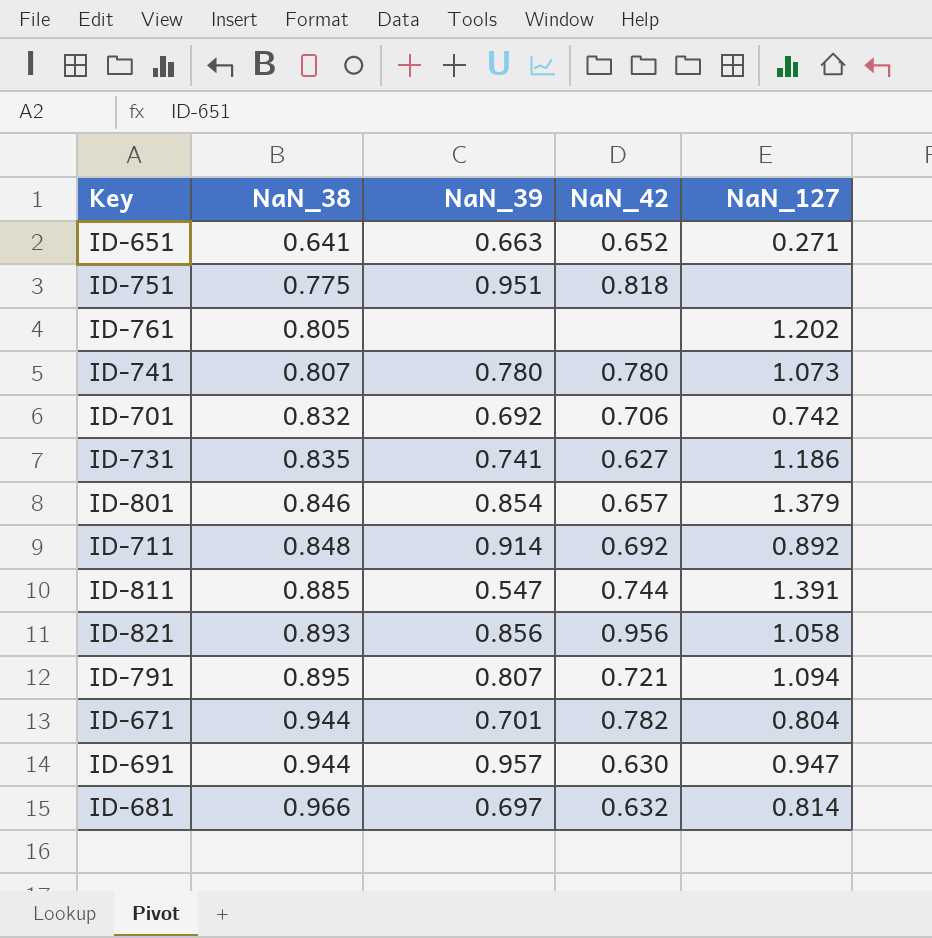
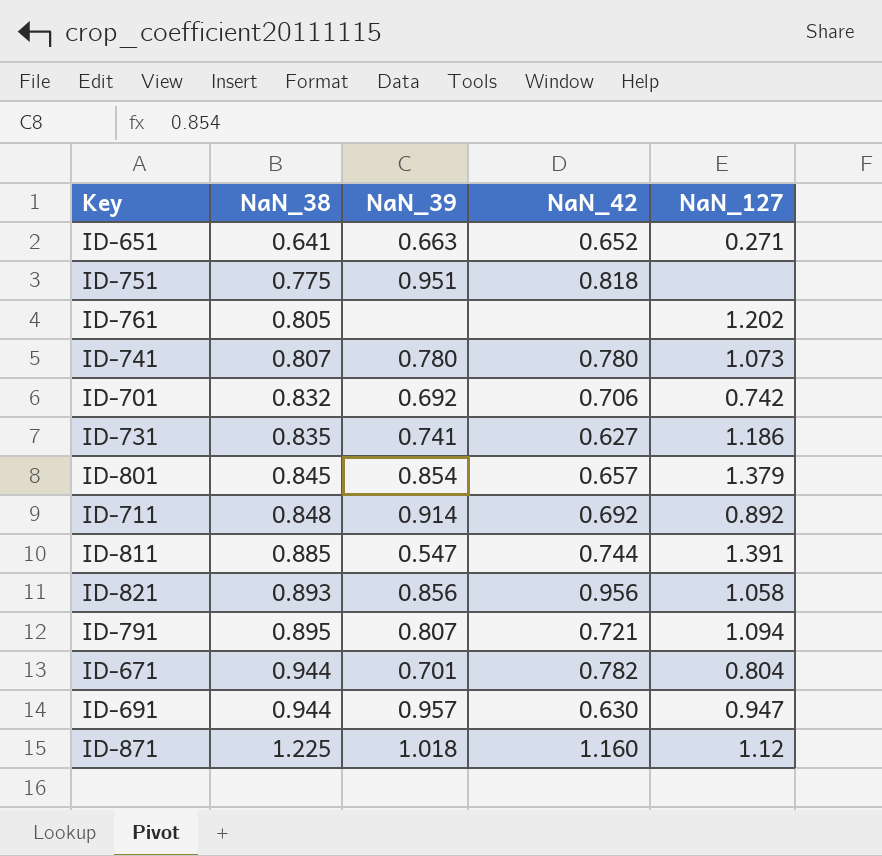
row ID-681: 0.966 | 0.697 | 0.632 | 0.814 -> none
ID-801 | NaN_38: 0.846 -> 0.845
row ID-871: none -> 1.225 | 1.018 | 1.160 | 1.12

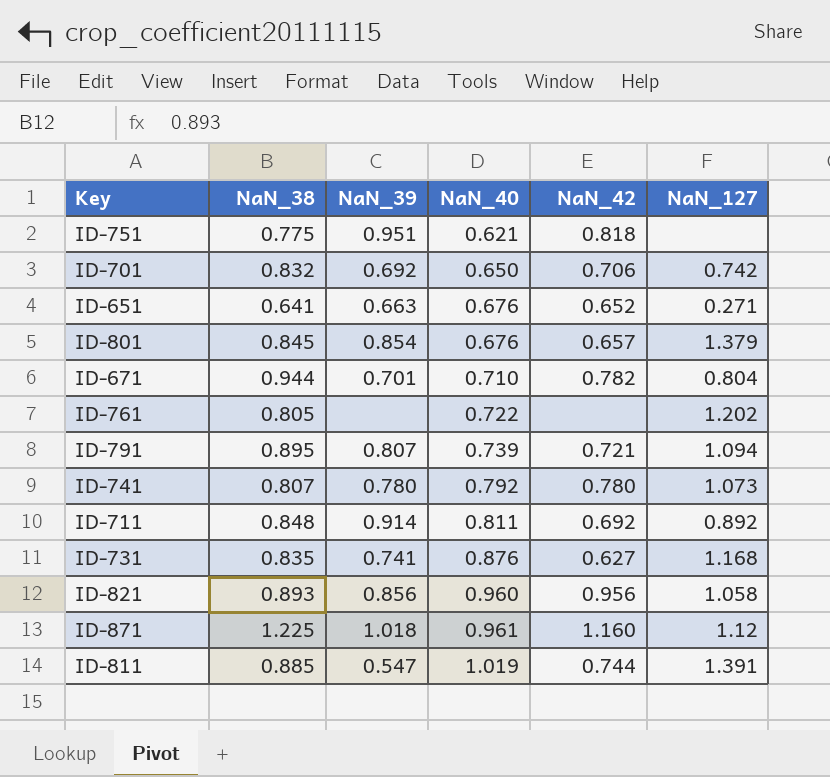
row order: NaN_38 ascending -> NaN_40 ascending
column NaN_40 | position: none -> 4
row ID-691: 0.944 | 0.957 | 0.630 | 0.947 -> none
ID-731 | NaN_127: 1.186 -> 1.168

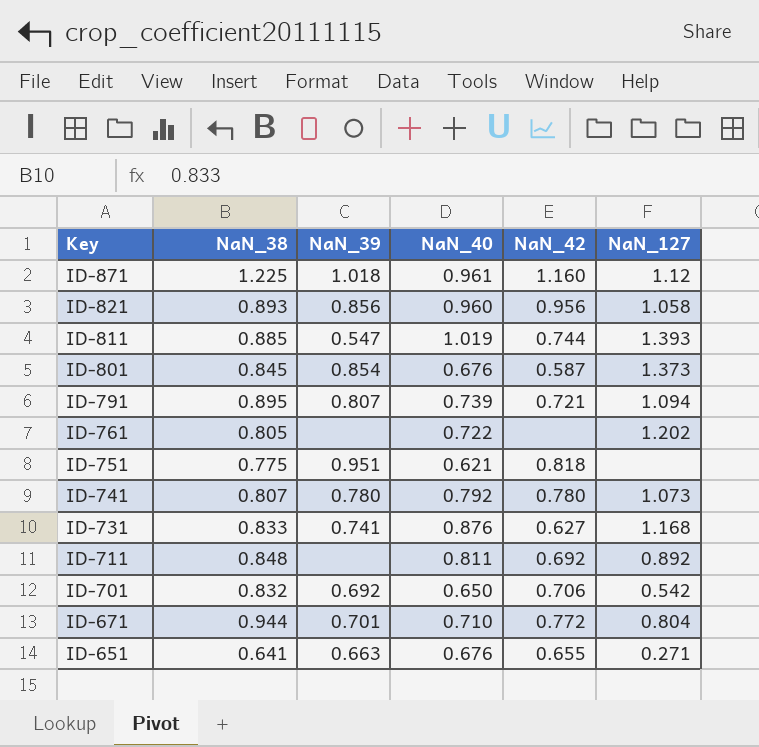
row order: NaN_40 ascending -> Key descending
ID-811 | NaN_127: 1.391 -> 1.393
ID-801 | NaN_42: 0.657 -> 0.587
ID-801 | NaN_127: 1.379 -> 1.373
ID-731 | NaN_38: 0.835 -> 0.833
ID-711 | NaN_39: 0.914 -> none
ID-701 | NaN_127: 0.742 -> 0.542
ID-671 | NaN_42: 0.782 -> 0.772
ID-651 | NaN_42: 0.652 -> 0.655

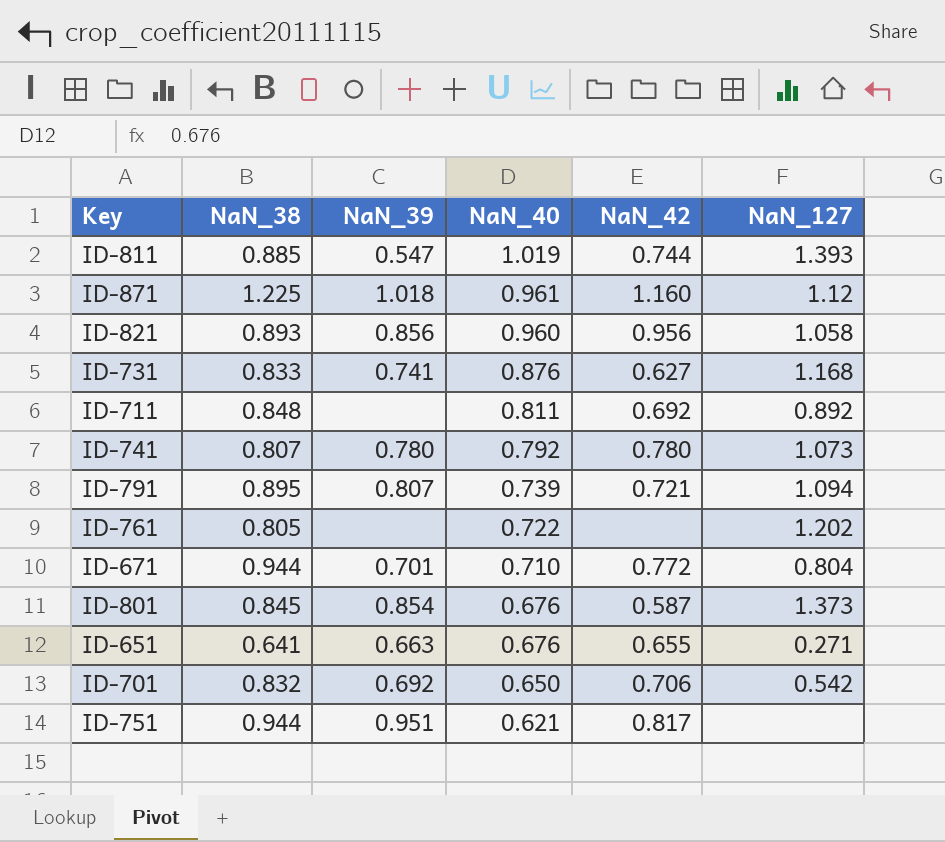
row order: Key descending -> NaN_40 descending
ID-751 | NaN_38: 0.775 -> 0.944
ID-751 | NaN_42: 0.818 -> 0.817

